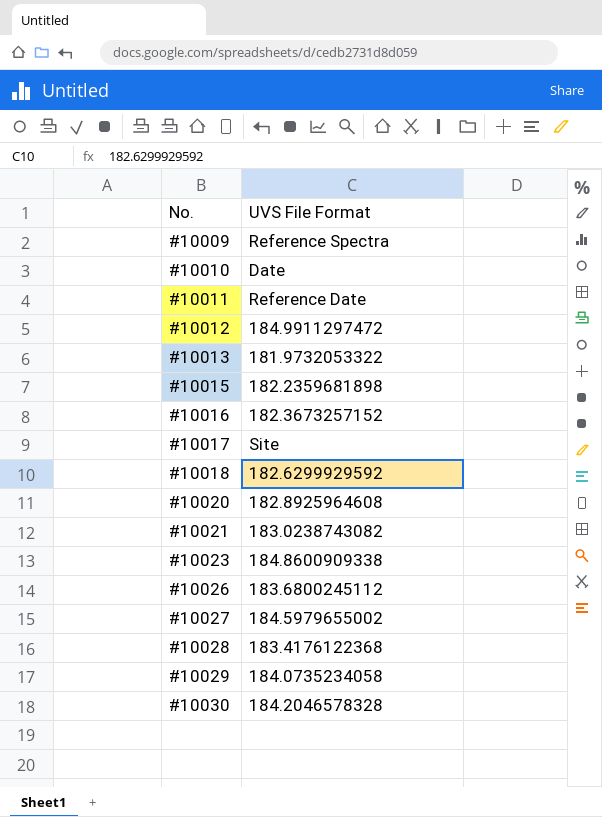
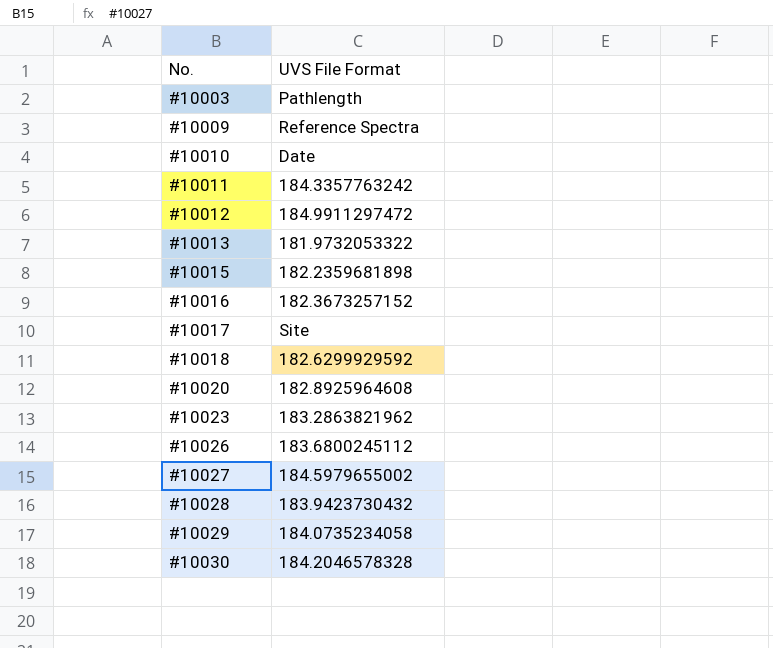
row #10021: 183.0238743082 -> none
row #10003: none -> Pathlength
#10011 | UVS File Format: Reference Date -> 184.3357763242
#10023 | UVS File Format: 184.8600909338 -> 183.2863821962
#10028 | UVS File Format: 183.4176122368 -> 183.9423730432

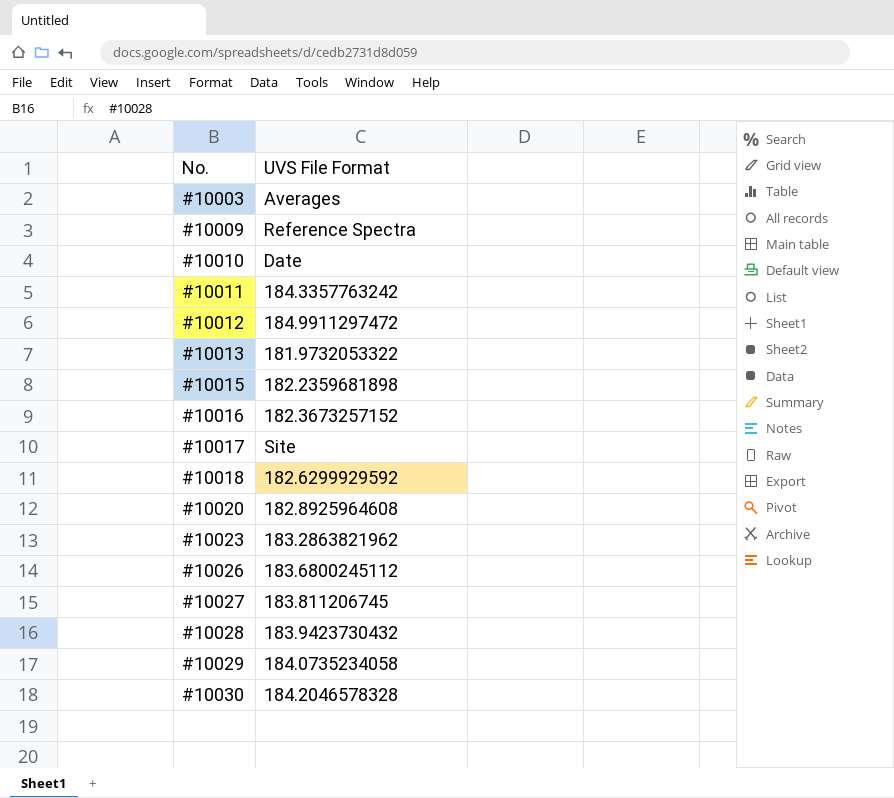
#10003 | UVS File Format: Pathlength -> Averages
#10027 | UVS File Format: 184.5979655002 -> 183.811206745

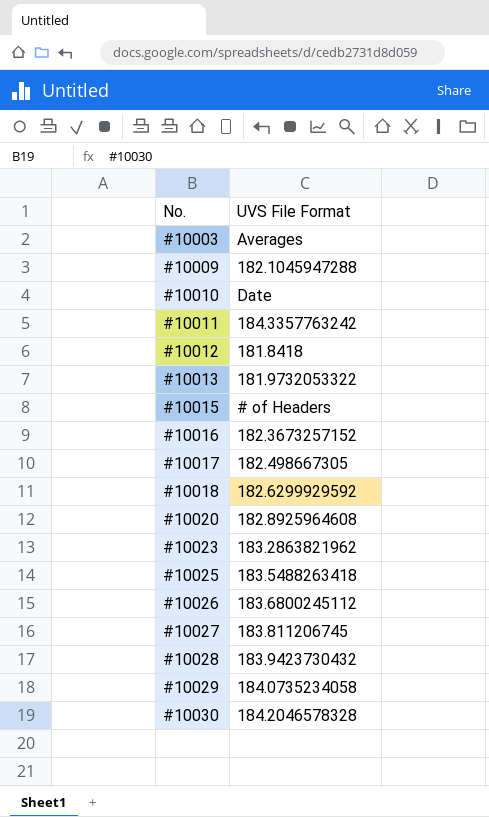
#10009 | UVS File Format: Reference Spectra -> 182.1045947288
#10012 | UVS File Format: 184.9911297472 -> 181.8418
#10015 | UVS File Format: 182.2359681898 -> # of Headers
#10017 | UVS File Format: Site -> 182.498667305
row #10025: none -> 183.5488263418

